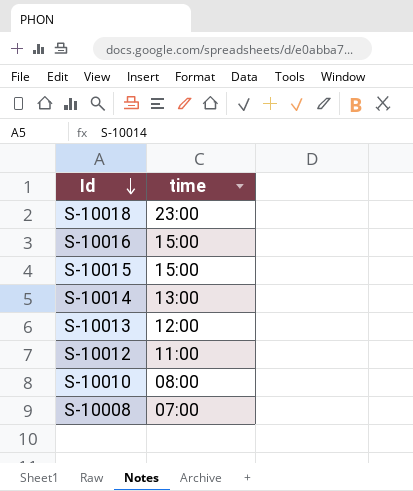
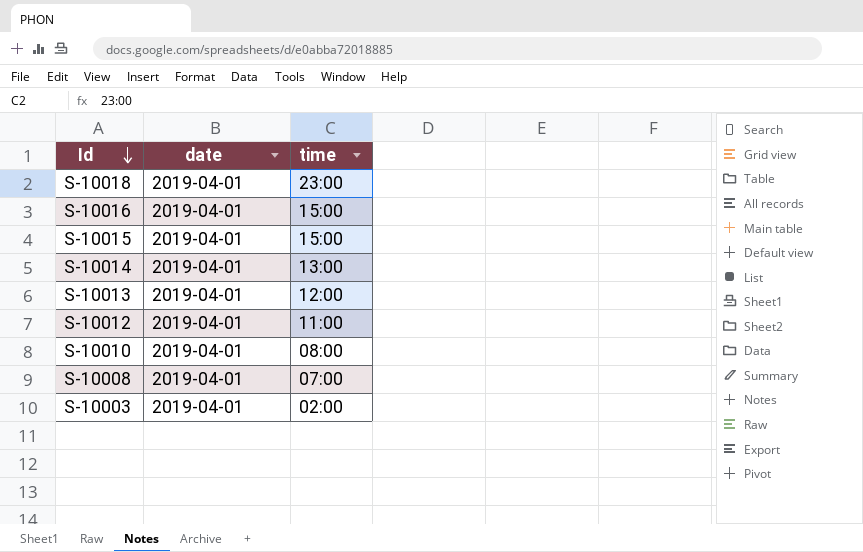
column date | position: none -> 2
row S-10003: none -> 2019-04-01 | 02:00

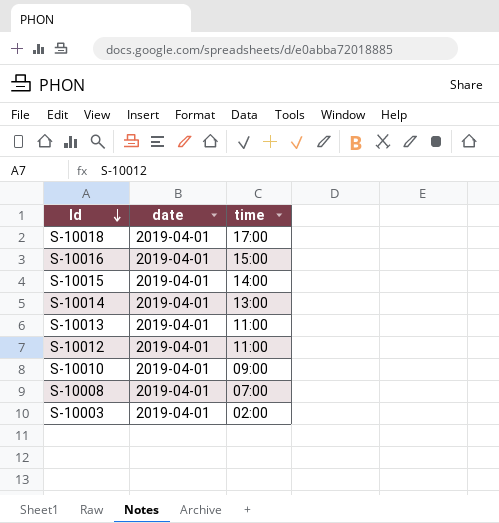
S-10018 | time: 23:00 -> 17:00
S-10015 | time: 15:00 -> 14:00
S-10013 | time: 12:00 -> 11:00
S-10010 | time: 08:00 -> 09:00

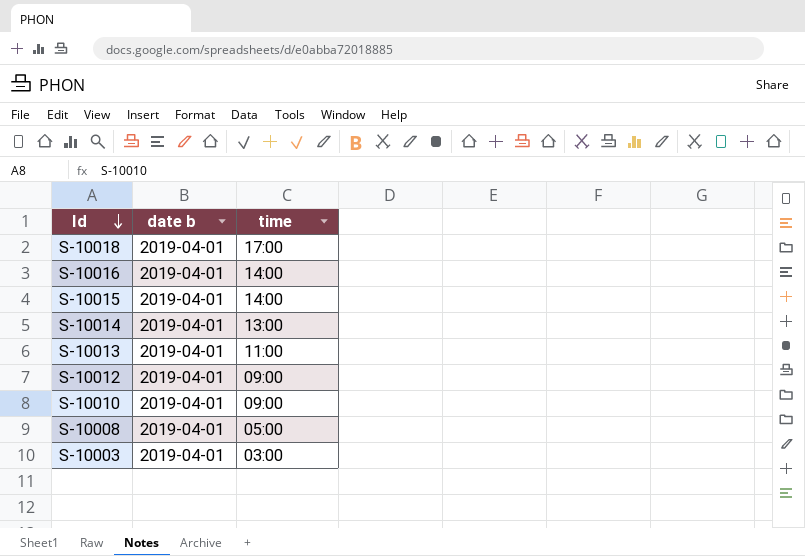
column name: date -> date b
S-10016 | time: 15:00 -> 14:00
S-10012 | time: 11:00 -> 09:00
S-10008 | time: 07:00 -> 05:00
S-10003 | time: 02:00 -> 03:00

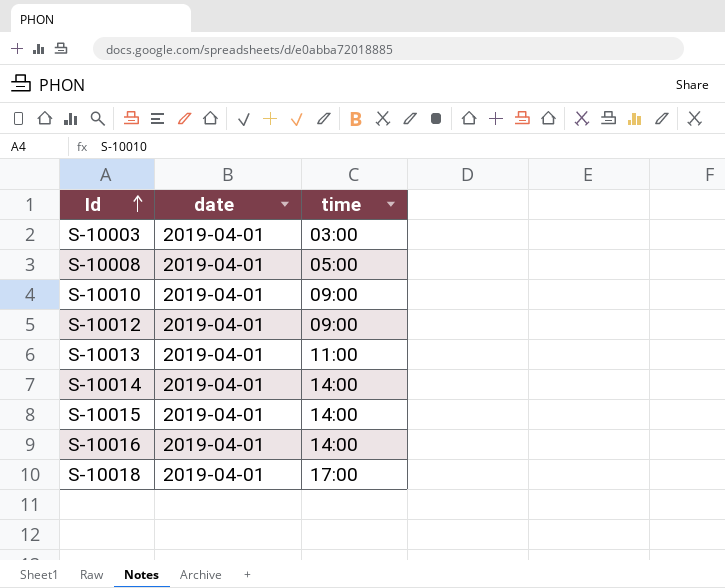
row order: Id descending -> Id ascending
column name: date b -> date
S-10014 | time: 13:00 -> 14:00

